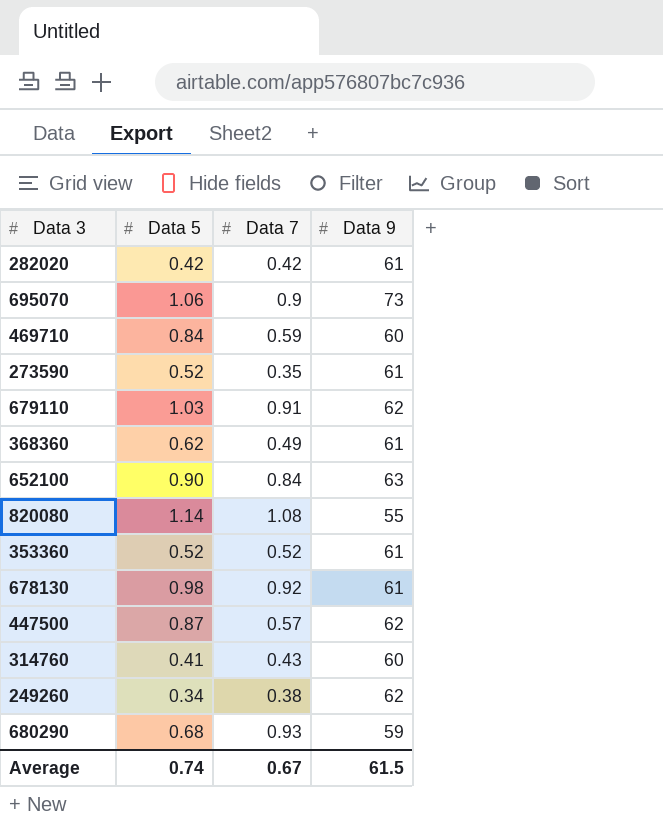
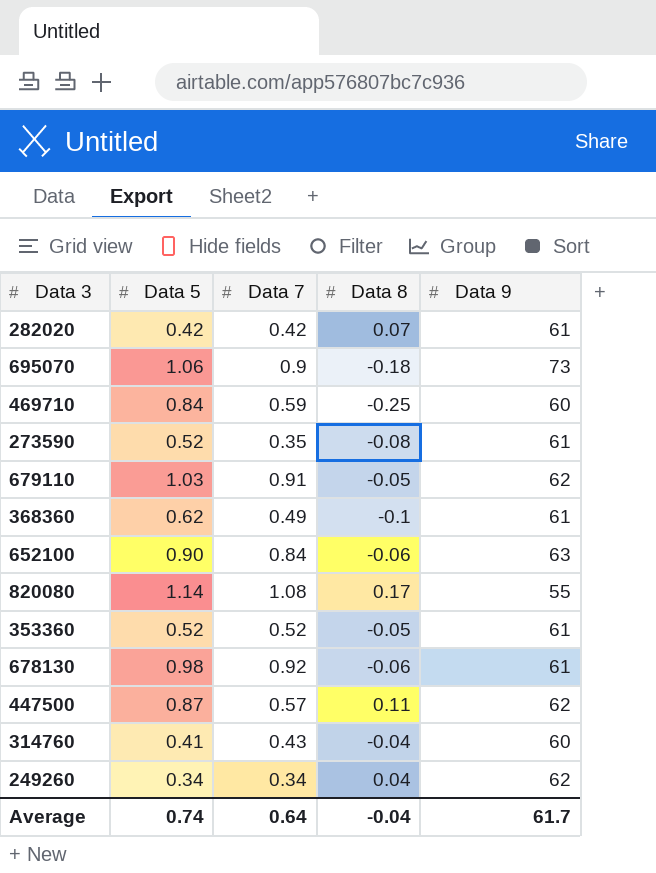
column Data 8 | position: none -> 4
row 680290: 0.68 | 0.93 | 59 -> none
249260 | Data 7: 0.38 -> 0.34
Average | Data 7: 0.67 -> 0.64
Average | Data 9: 61.5 -> 61.7

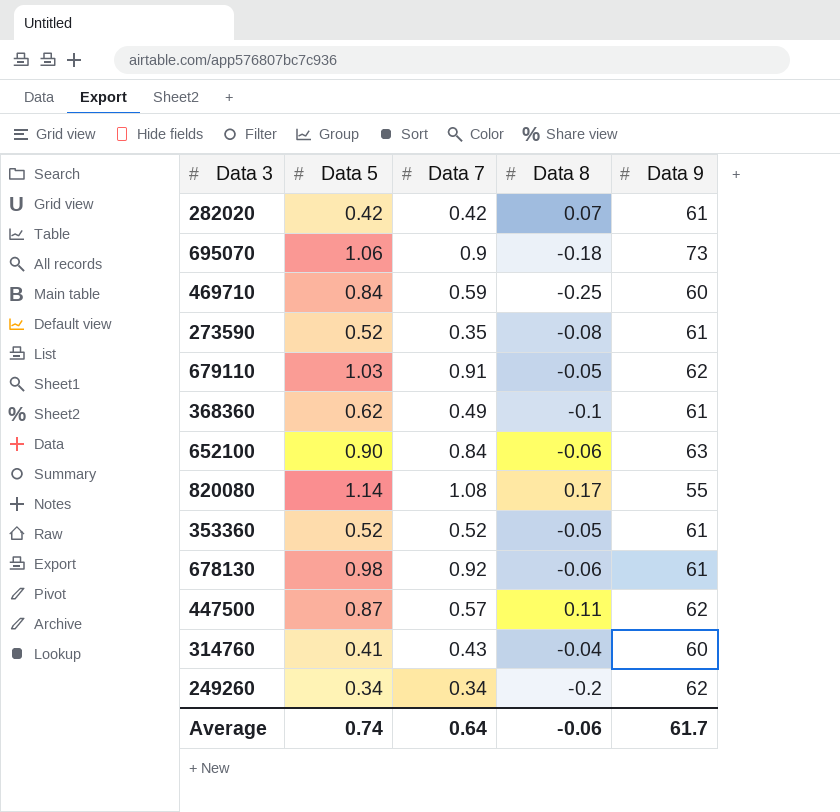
249260 | Data 8: 0.04 -> -0.2
Average | Data 8: -0.04 -> -0.06

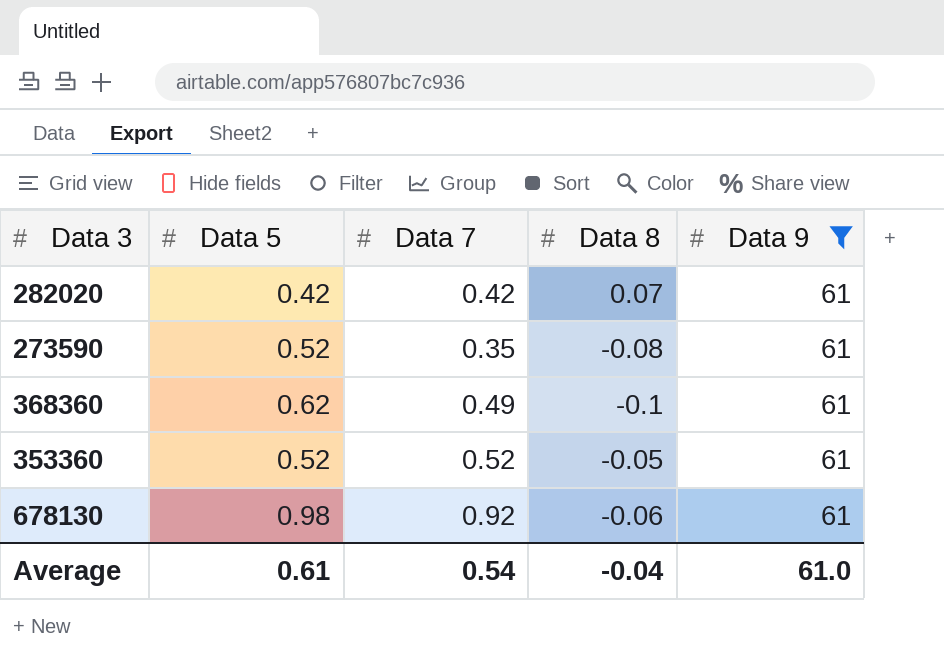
filter: none -> Data 9 = 61
Average | Data 5: 0.74 -> 0.61
Average | Data 7: 0.64 -> 0.54
Average | Data 8: -0.06 -> -0.04
Average | Data 9: 61.7 -> 61.0

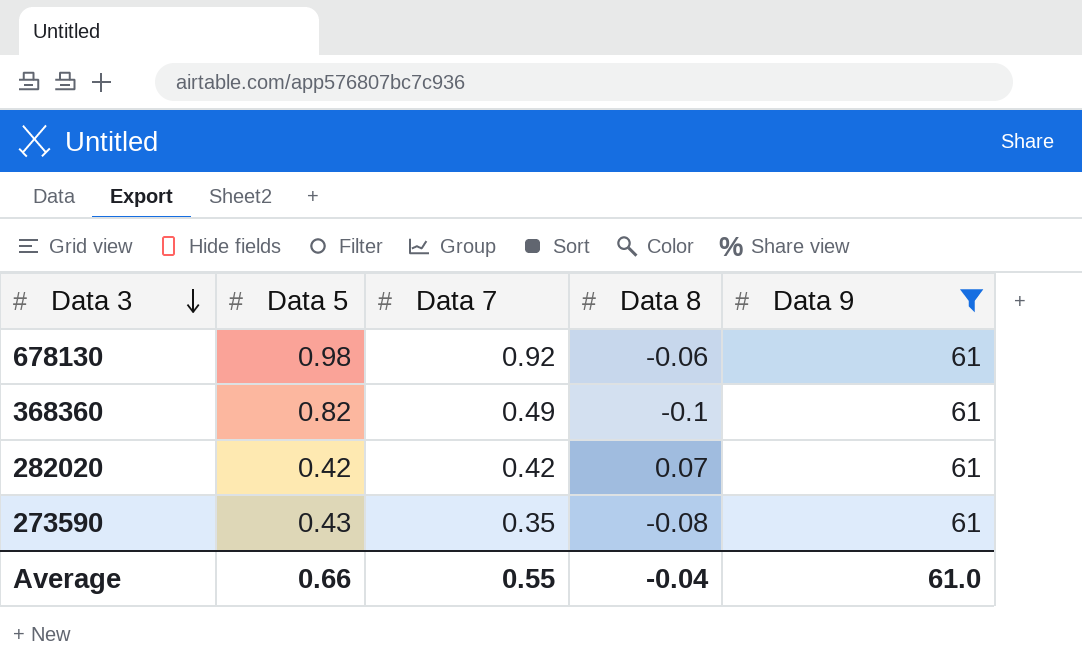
row order: none -> Data 3 descending
row 353360: 0.52 | 0.52 | -0.05 | 61 -> none
368360 | Data 5: 0.62 -> 0.82
273590 | Data 5: 0.52 -> 0.43
Average | Data 5: 0.61 -> 0.66
Average | Data 7: 0.54 -> 0.55

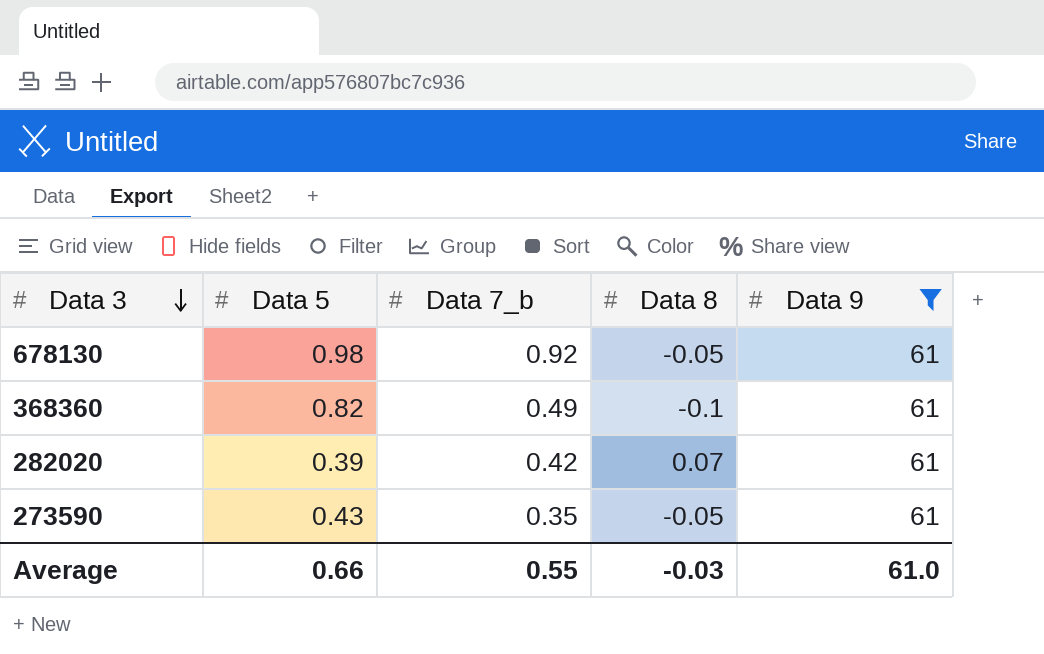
column name: Data 7 -> Data 7_b
678130 | Data 8: -0.06 -> -0.05
282020 | Data 5: 0.42 -> 0.39
273590 | Data 8: -0.08 -> -0.05
Average | Data 8: -0.04 -> -0.03

